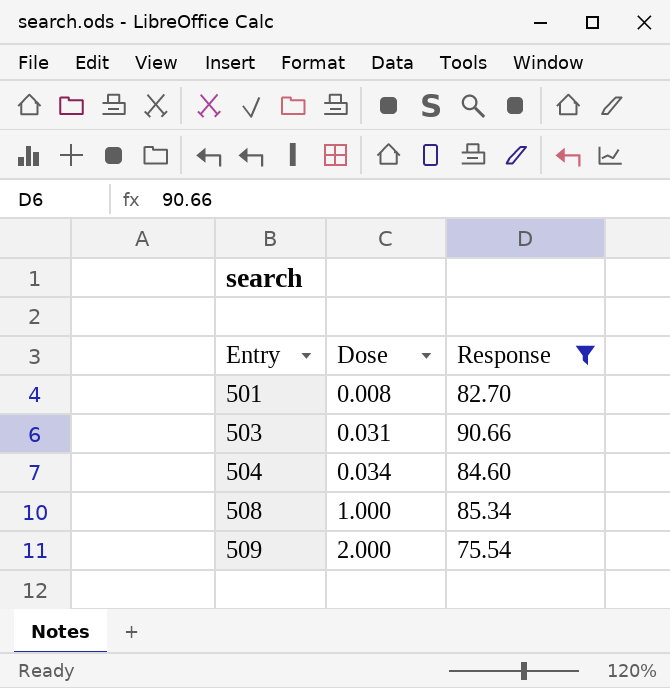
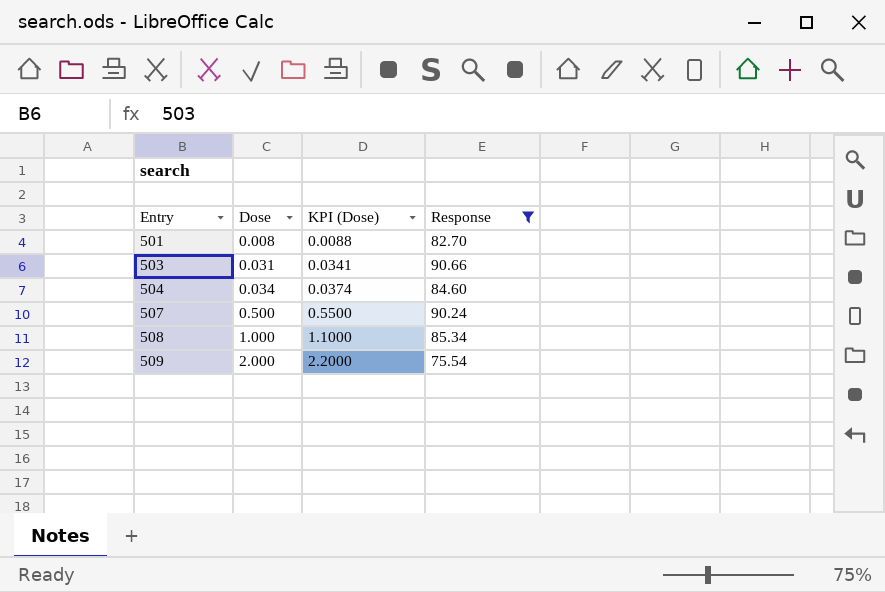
column KPI (Dose) | formula: none -> [Dose] * 1.1
row 507: none -> 0.500 | 0.5500 | 90.24

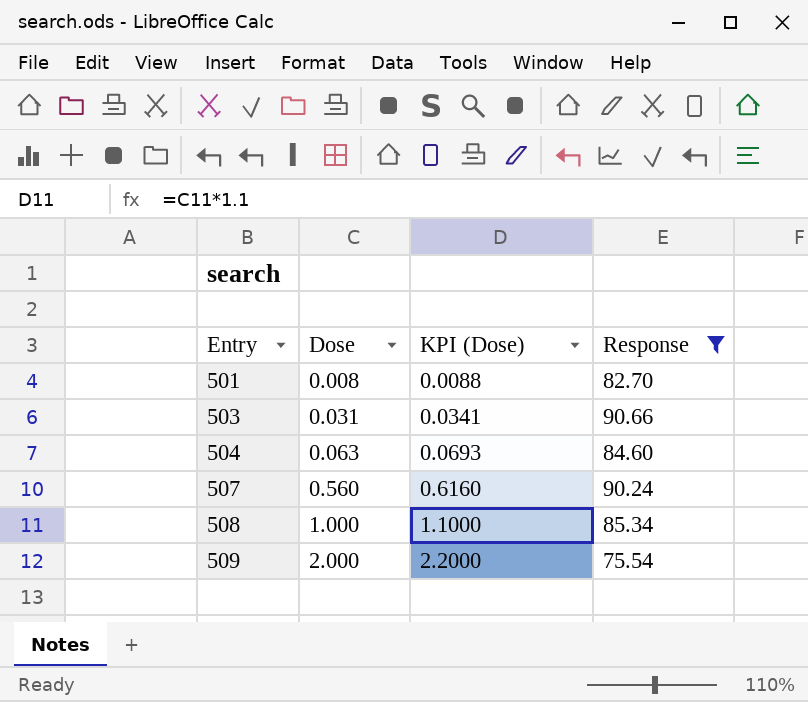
504 | Dose: 0.034 -> 0.063
504 | KPI (Dose): 0.0374 -> 0.0693
507 | Dose: 0.500 -> 0.560
507 | KPI (Dose): 0.5500 -> 0.6160

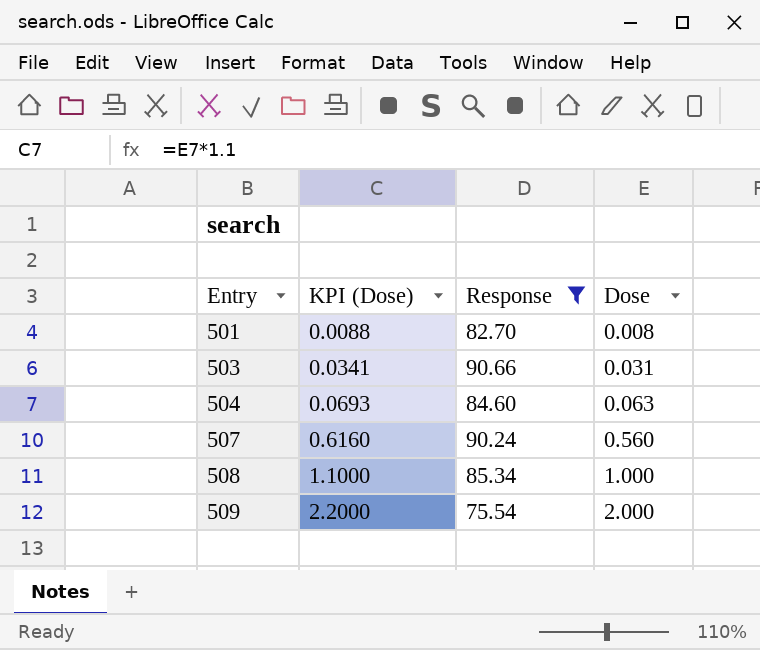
column Dose | position: 2 -> 4

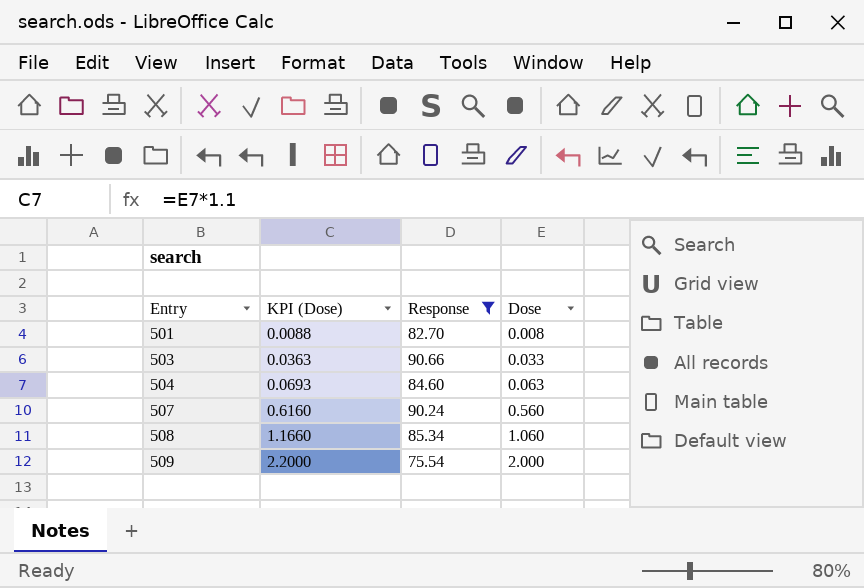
503 | KPI (Dose): 0.0341 -> 0.0363
503 | Dose: 0.031 -> 0.033
508 | KPI (Dose): 1.1000 -> 1.1660
508 | Dose: 1.000 -> 1.060

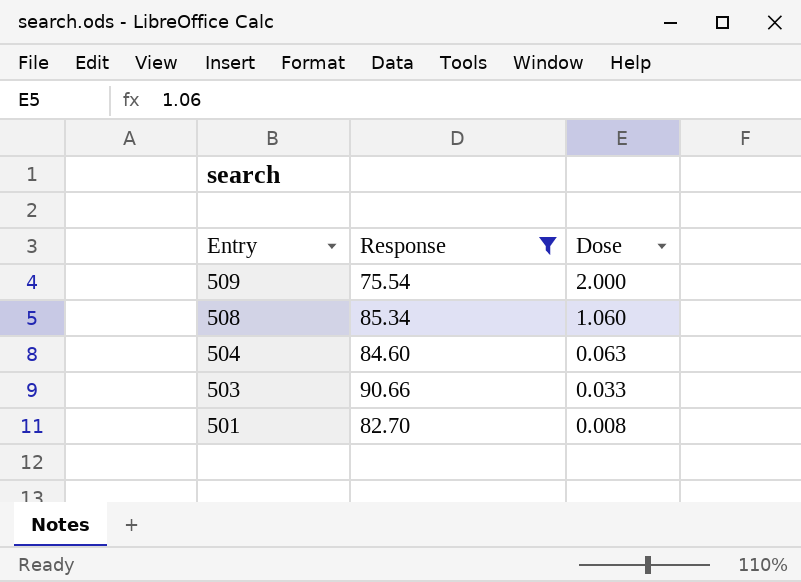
row order: Entry ascending -> Entry descending
column KPI (Dose) | formula: [Dose] * 1.1 -> none
row 507: 0.6160 | 90.24 | 0.560 -> none

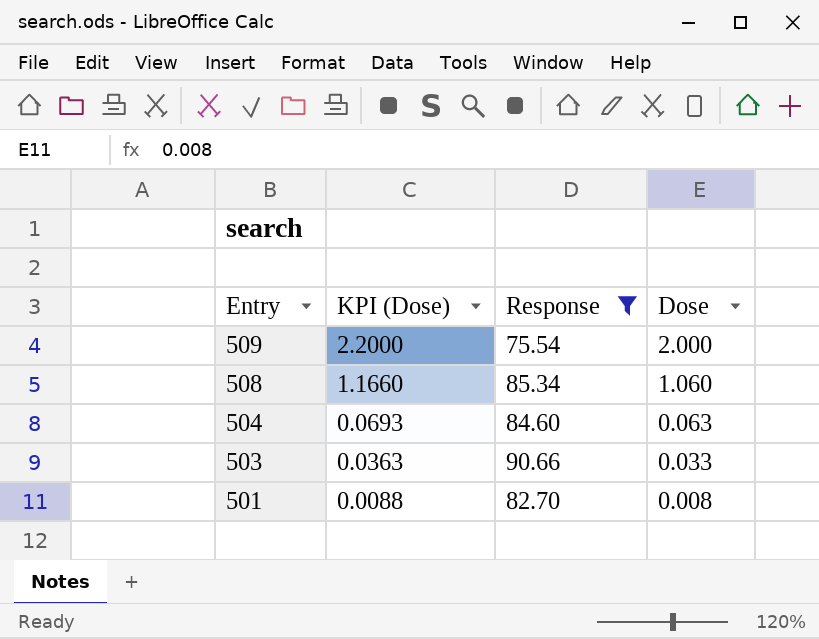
column KPI (Dose) | formula: none -> [Dose] * 1.1

